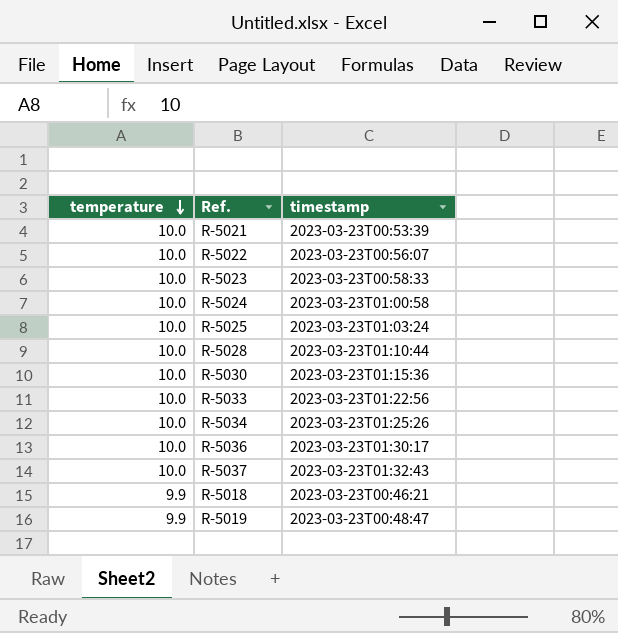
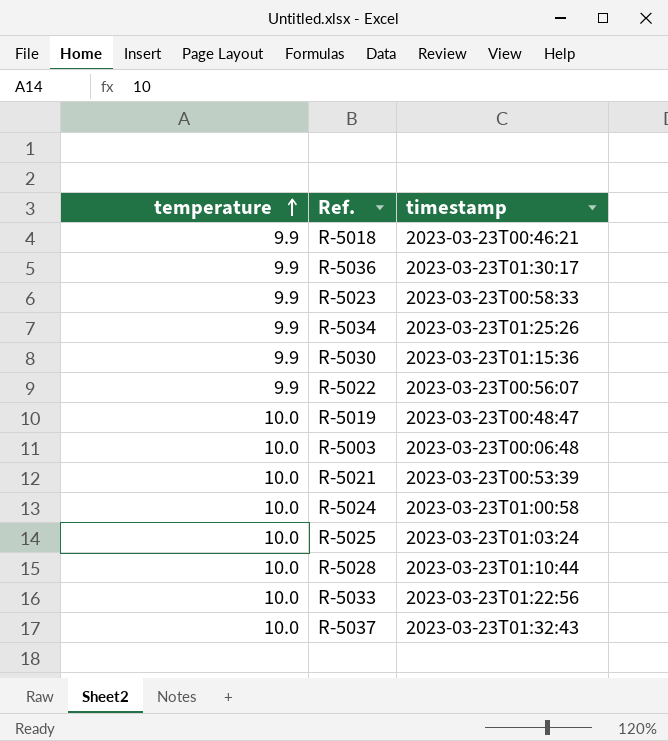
row order: temperature descending -> temperature ascending
R-5036 | temperature: 10.0 -> 9.9
R-5023 | temperature: 10.0 -> 9.9
R-5034 | temperature: 10.0 -> 9.9
R-5030 | temperature: 10.0 -> 9.9
R-5022 | temperature: 10.0 -> 9.9
R-5019 | temperature: 9.9 -> 10.0
row R-5003: none -> 10.0 | 2023-03-23T00:06:48

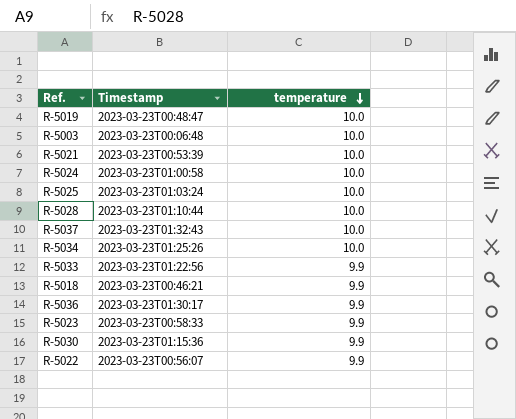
row order: temperature ascending -> temperature descending
column name: timestamp -> Timestamp
column temperature | position: 1 -> 3
R-5034 | temperature: 9.9 -> 10.0
R-5033 | temperature: 10.0 -> 9.9

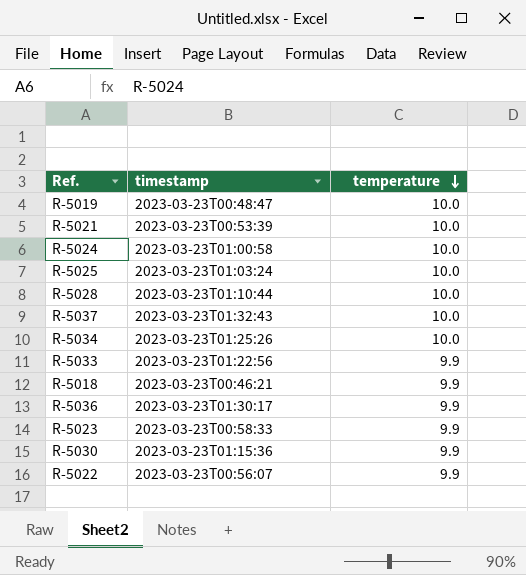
column name: Timestamp -> timestamp
row R-5003: 2023-03-23T00:06:48 | 10.0 -> none

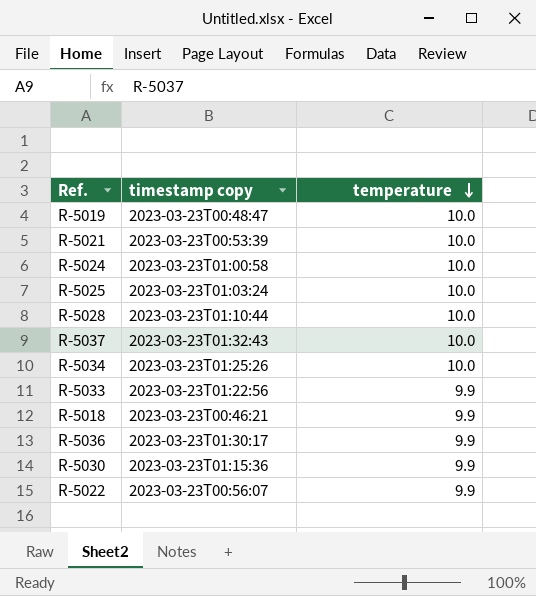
column name: timestamp -> timestamp copy
row R-5023: 2023-03-23T00:58:33 | 9.9 -> none

